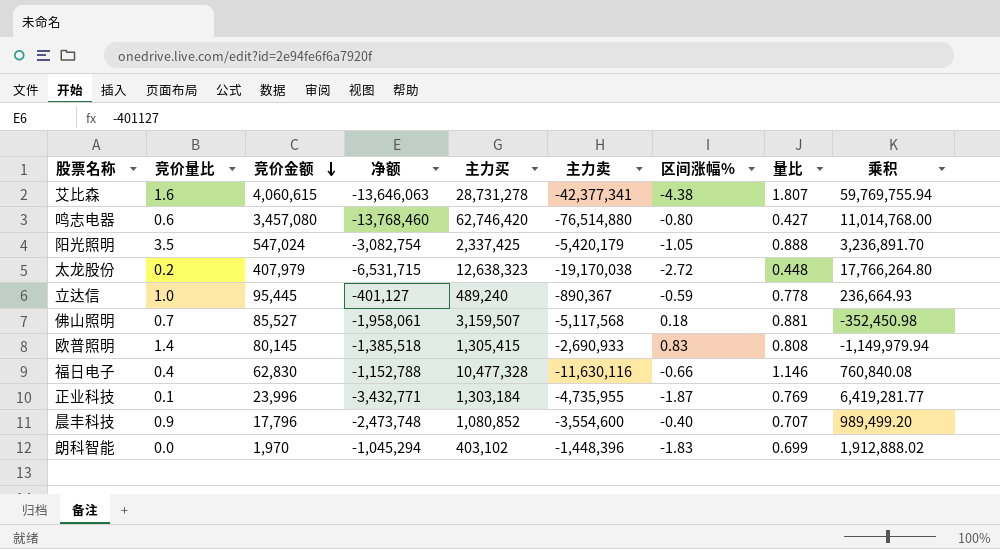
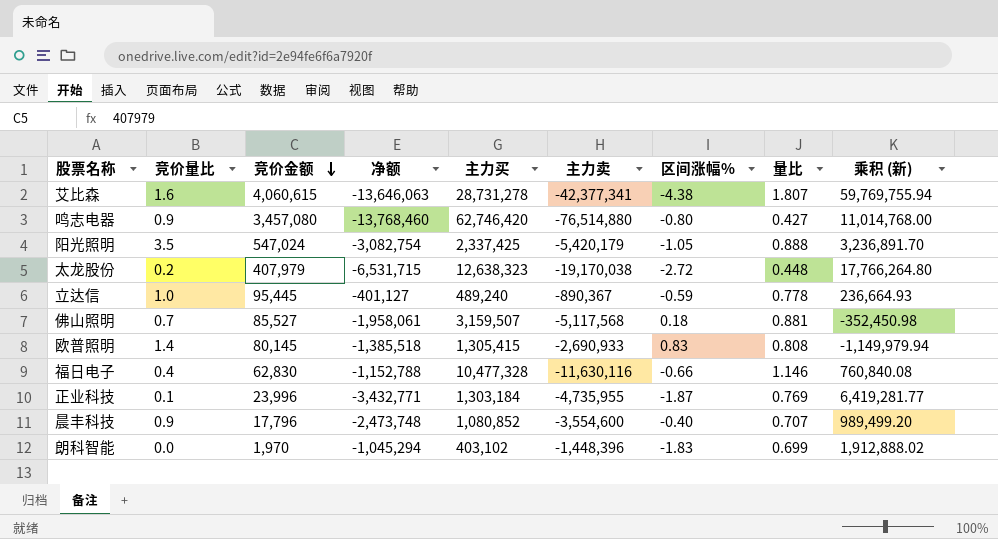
column name: 乘积 -> 乘积 (新)
鸣志电器 | 竞价量比: 0.6 -> 0.9

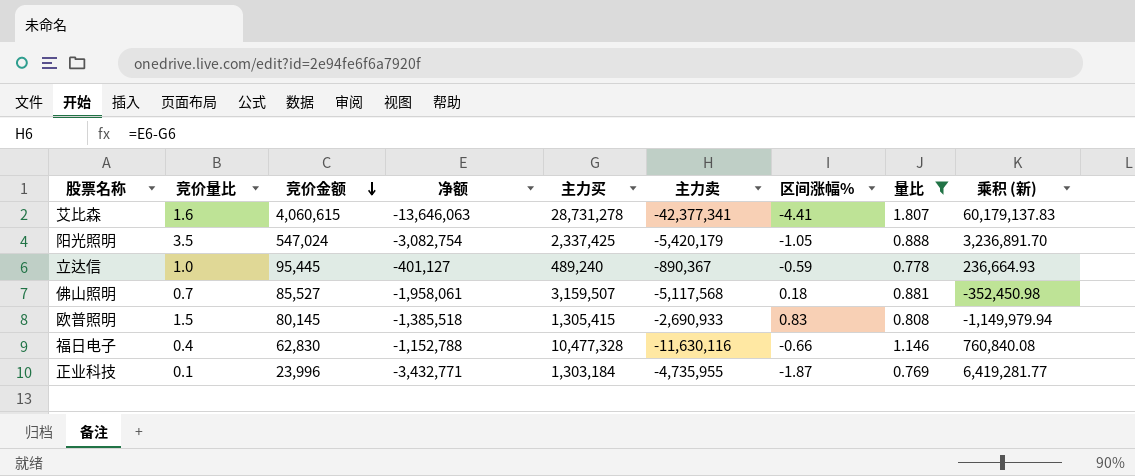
filter: none -> 量比 >= 0.769
艾比森 | 区间涨幅%: -4.38 -> -4.41
艾比森 | 乘积 (新): 59,769,755.94 -> 60,179,137.83
欧普照明 | 竞价量比: 1.4 -> 1.5

